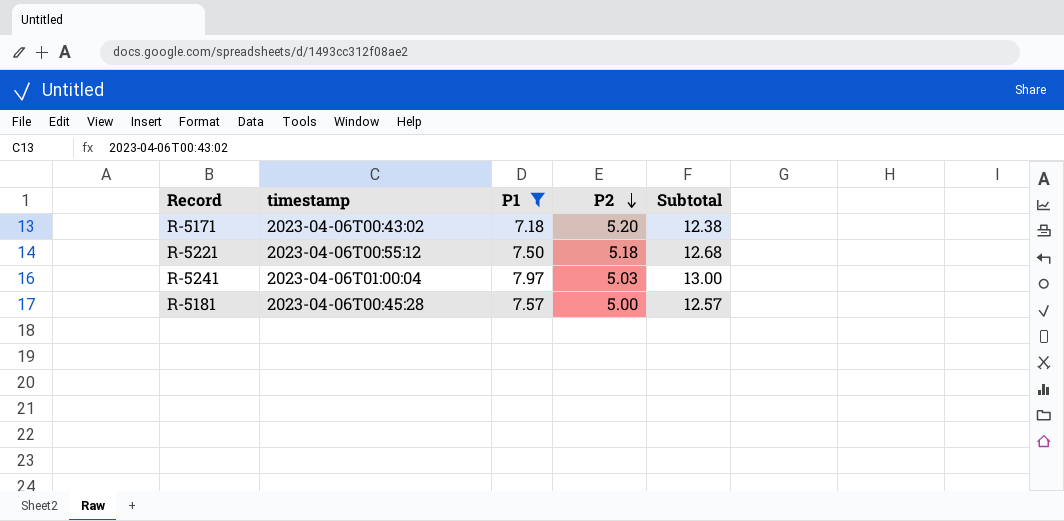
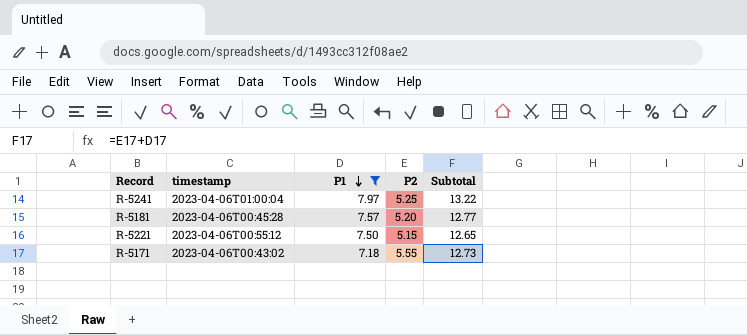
row order: P2 descending -> P1 descending
R-5241 | P2: 5.03 -> 5.25
R-5241 | Subtotal: 13.00 -> 13.22
R-5181 | P2: 5.00 -> 5.20
R-5181 | Subtotal: 12.57 -> 12.77
R-5221 | P2: 5.18 -> 5.15
R-5221 | Subtotal: 12.68 -> 12.65
R-5171 | P2: 5.20 -> 5.55
R-5171 | Subtotal: 12.38 -> 12.73

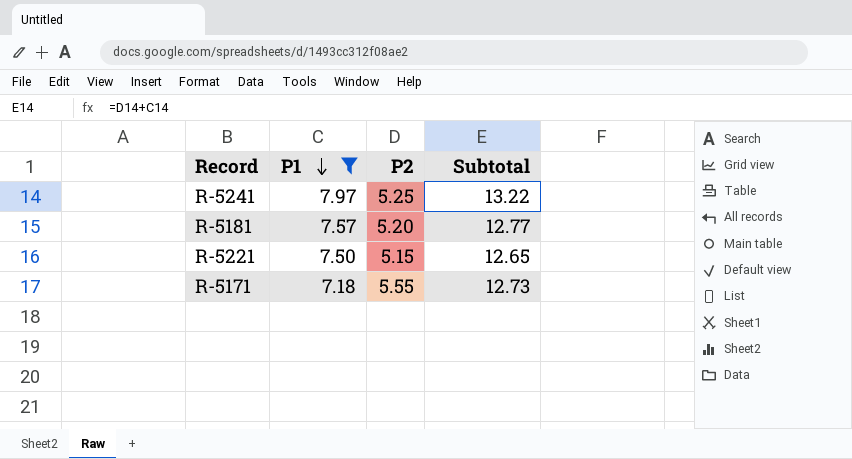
column timestamp | position: 2 -> none

